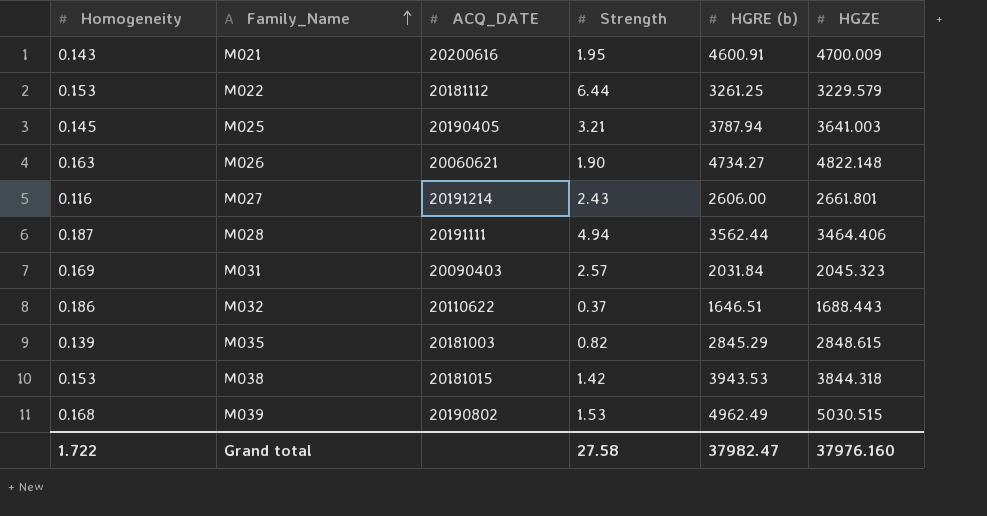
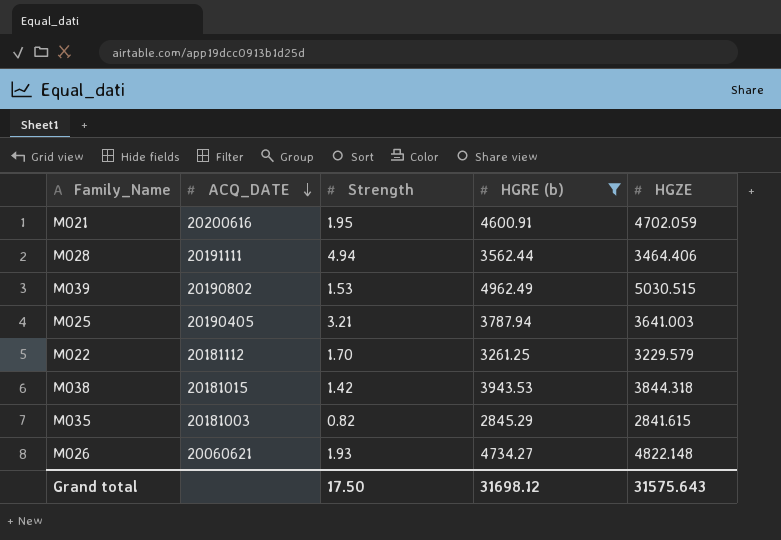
filter: none -> HGRE (b) >= 2845.29
row order: Family_Name ascending -> ACQ_DATE descending
column Homogeneity | position: 1 -> none
M021 | HGZE: 4700.009 -> 4702.059
M022 | Strength: 6.44 -> 1.70
M035 | HGZE: 2848.615 -> 2841.615
M026 | Strength: 1.90 -> 1.93
Grand total | Strength: 27.58 -> 17.50
Grand total | HGRE (b): 37982.47 -> 31698.12
Grand total | HGZE: 37976.160 -> 31575.643

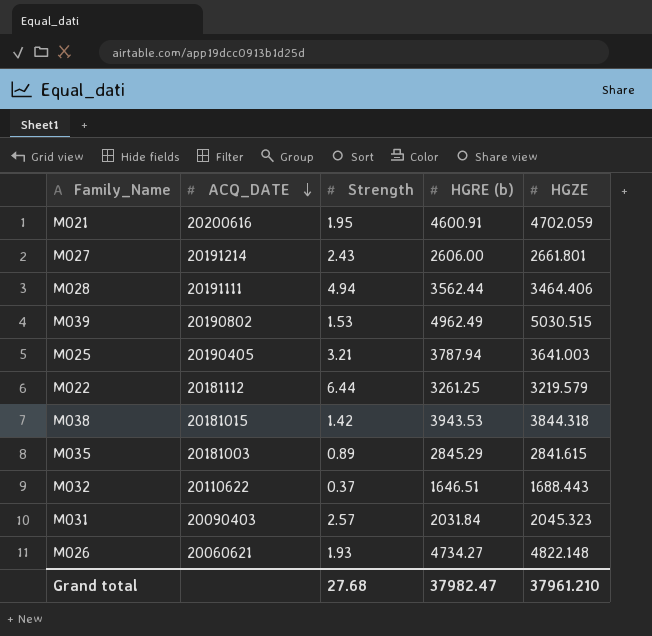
filter: HGRE (b) >= 2845.29 -> none
M022 | Strength: 1.70 -> 6.44
M022 | HGZE: 3229.579 -> 3219.579
M035 | Strength: 0.82 -> 0.89
Grand total | Strength: 17.50 -> 27.68
Grand total | HGRE (b): 31698.12 -> 37982.47
Grand total | HGZE: 31575.643 -> 37961.210

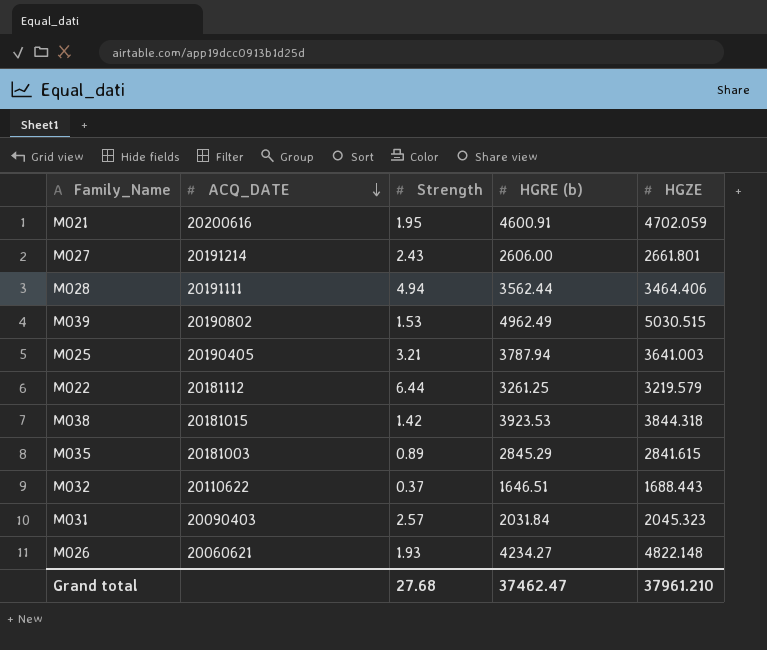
M038 | HGRE (b): 3943.53 -> 3923.53
M026 | HGRE (b): 4734.27 -> 4234.27
Grand total | HGRE (b): 37982.47 -> 37462.47

